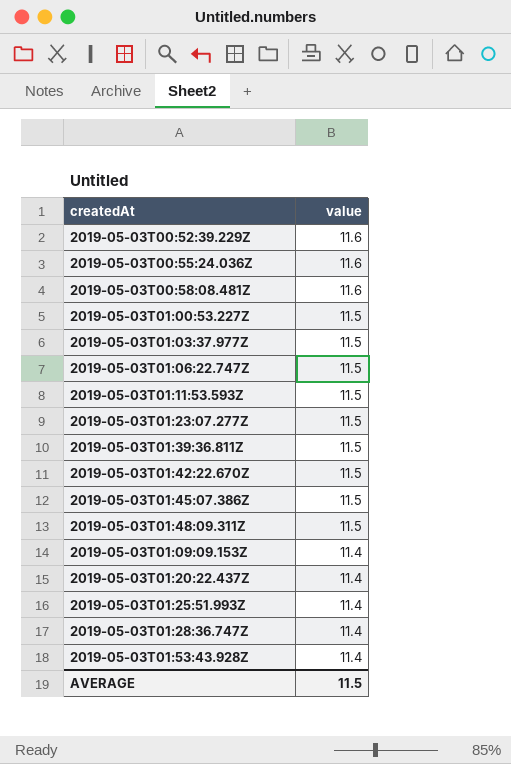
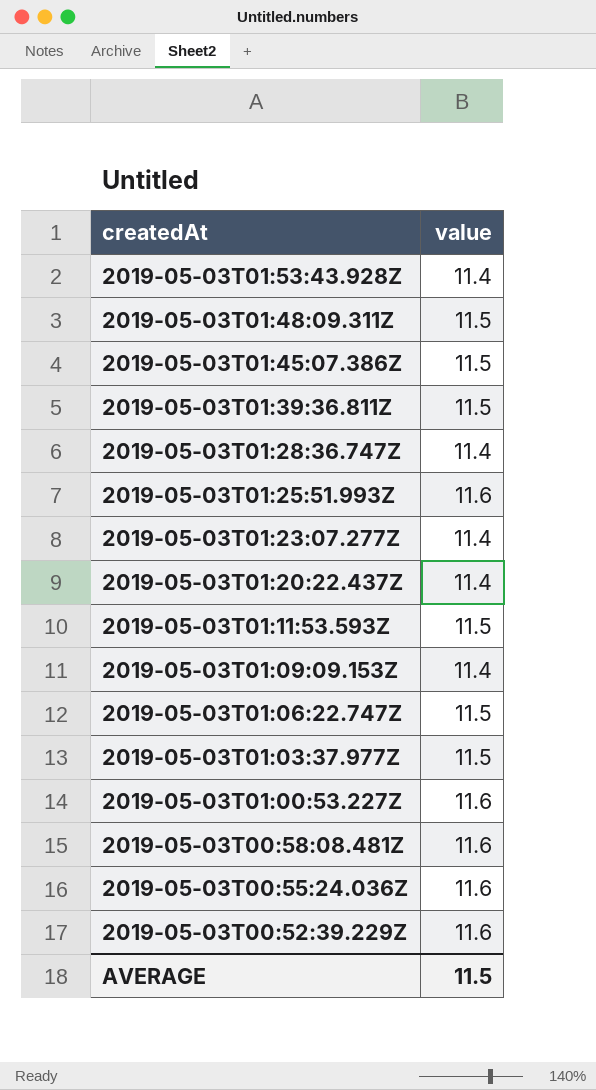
row order: value descending -> createdAt descending
row 2019-05-03T01:42:22.670Z: 11.5 -> none
2019-05-03T01:25:51.993Z | value: 11.4 -> 11.6
2019-05-03T01:23:07.277Z | value: 11.5 -> 11.4
2019-05-03T01:00:53.227Z | value: 11.5 -> 11.6

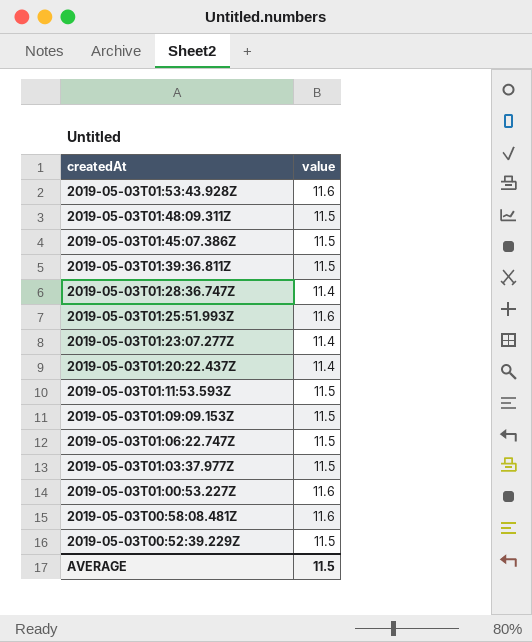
row 2019-05-03T00:55:24.036Z: 11.6 -> none
2019-05-03T01:53:43.928Z | value: 11.4 -> 11.6
2019-05-03T01:09:09.153Z | value: 11.4 -> 11.5
2019-05-03T00:52:39.229Z | value: 11.6 -> 11.5

